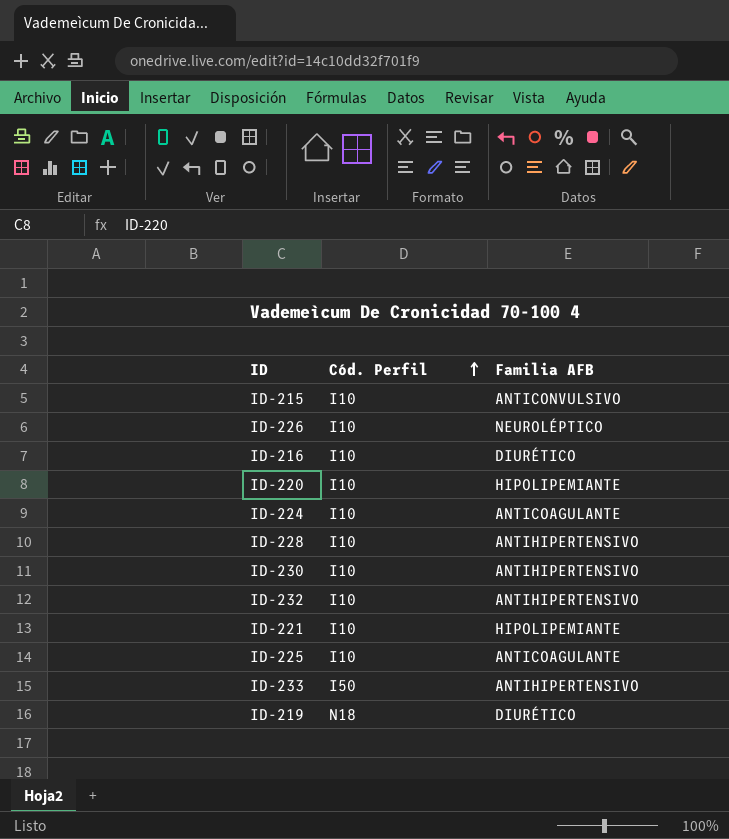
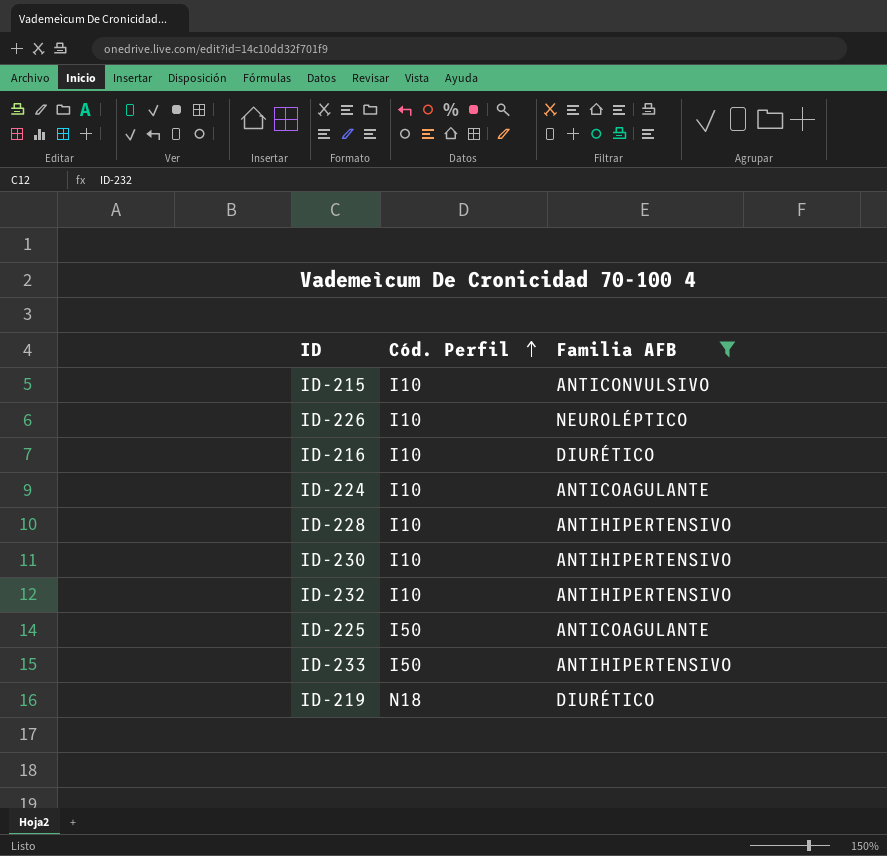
filter: none -> Familia AFB != HIPOLIPEMIANTE
ID-225 | Cód. Perfil: I10 -> I50

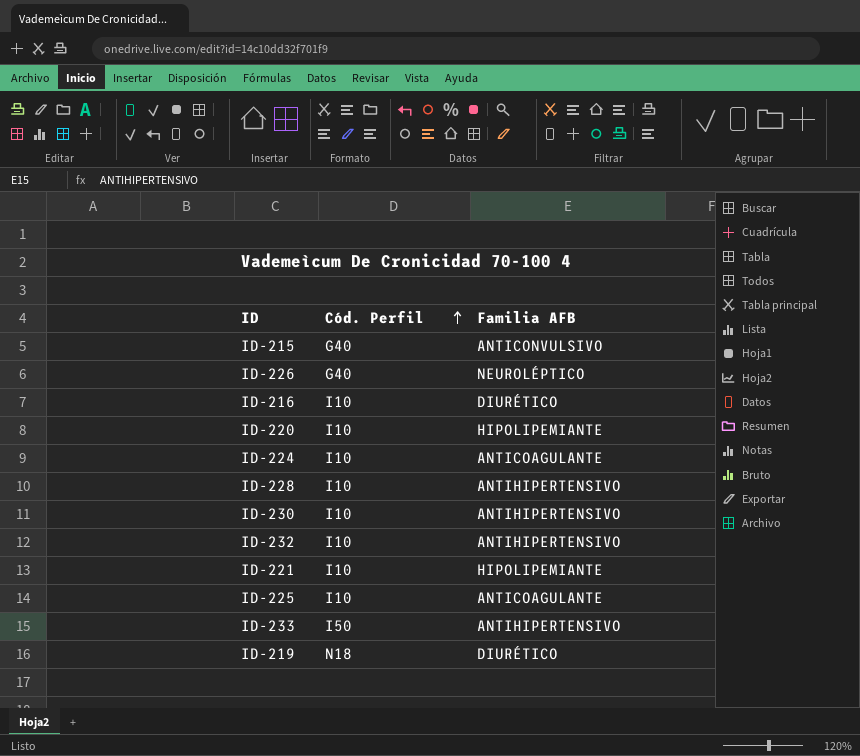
filter: Familia AFB != HIPOLIPEMIANTE -> none
ID-215 | Cód. Perfil: I10 -> G40
ID-226 | Cód. Perfil: I10 -> G40
ID-225 | Cód. Perfil: I50 -> I10

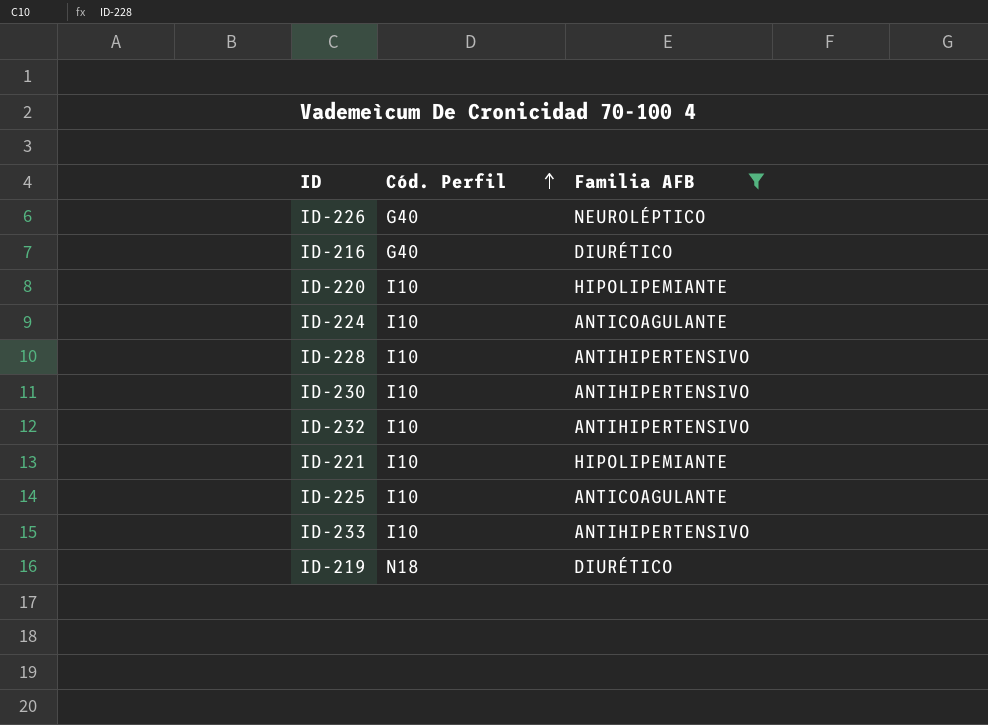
filter: none -> Familia AFB != ANTICONVULSIVO
ID-216 | Cód. Perfil: I10 -> G40
ID-233 | Cód. Perfil: I50 -> I10

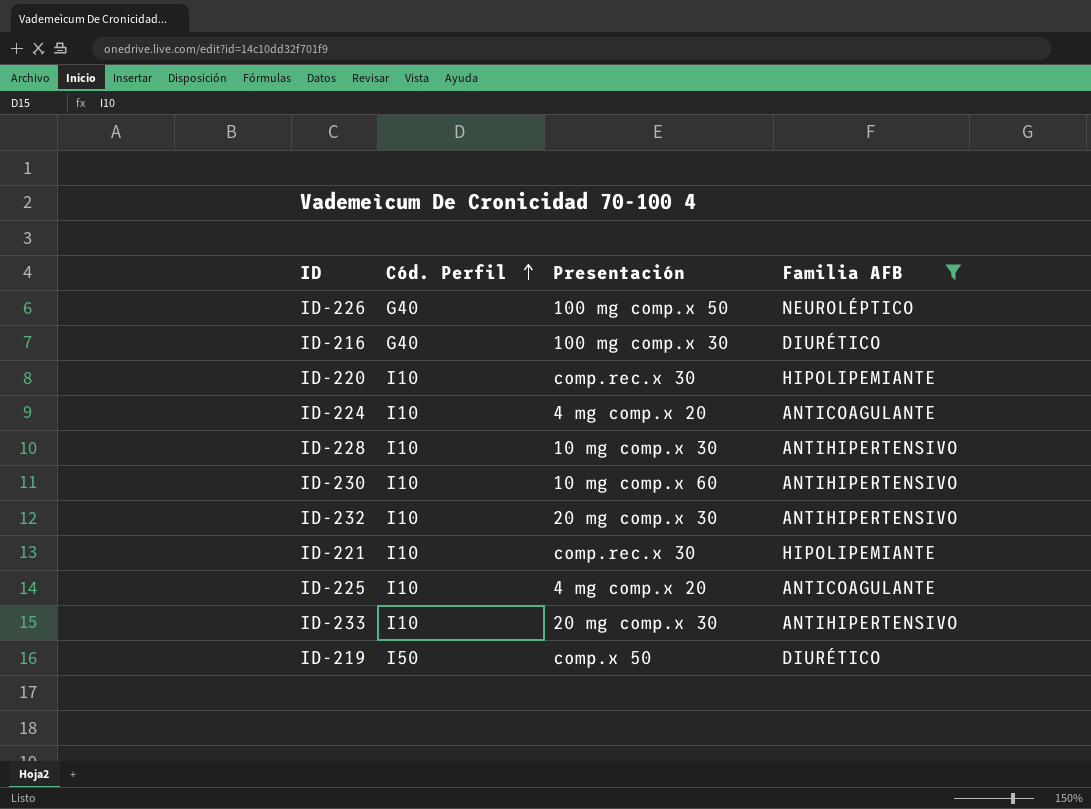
column Presentación | position: none -> 3
ID-219 | Cód. Perfil: N18 -> I50

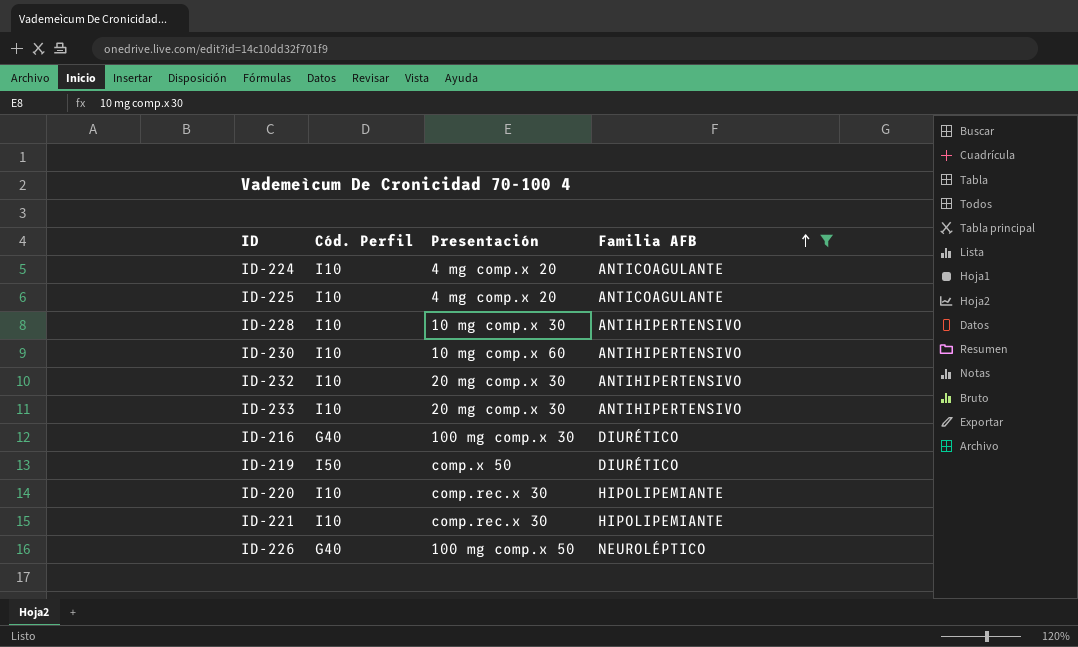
row order: Cód. Perfil ascending -> Familia AFB ascending

